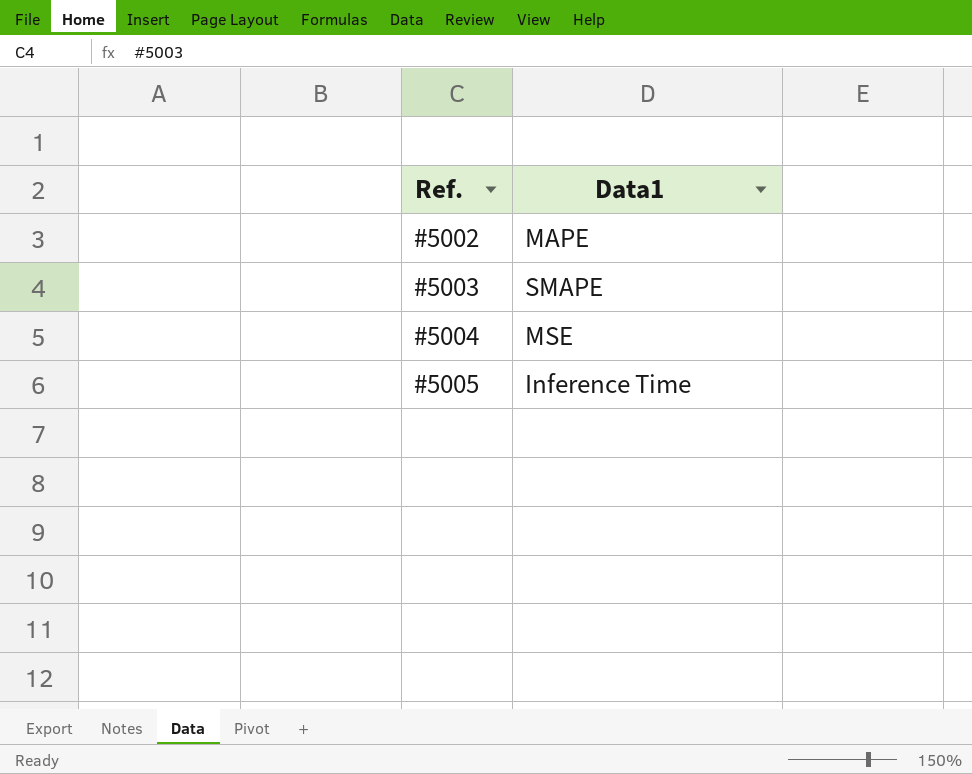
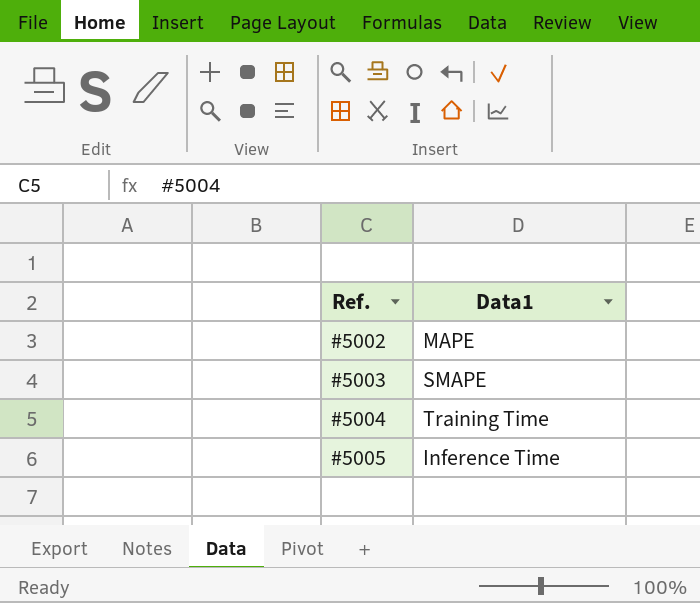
#5004 | Data1: MSE -> Training Time

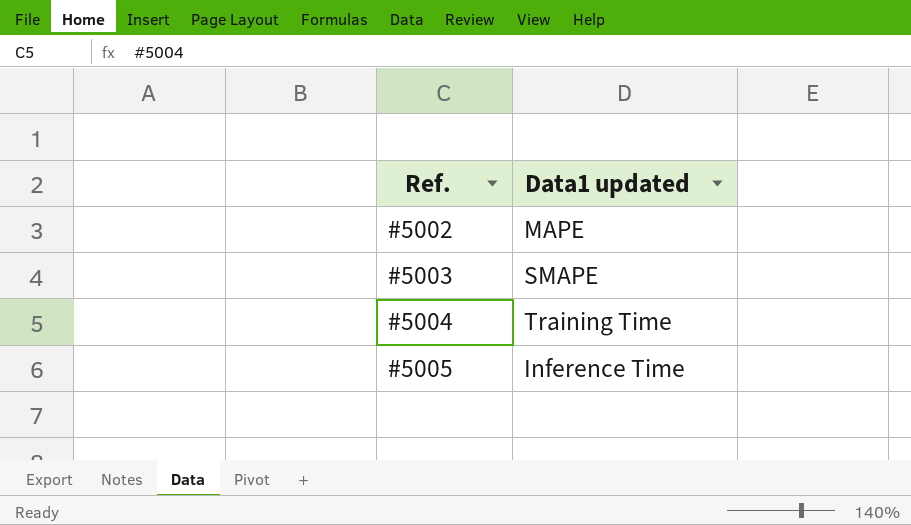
column name: Data1 -> Data1 updated

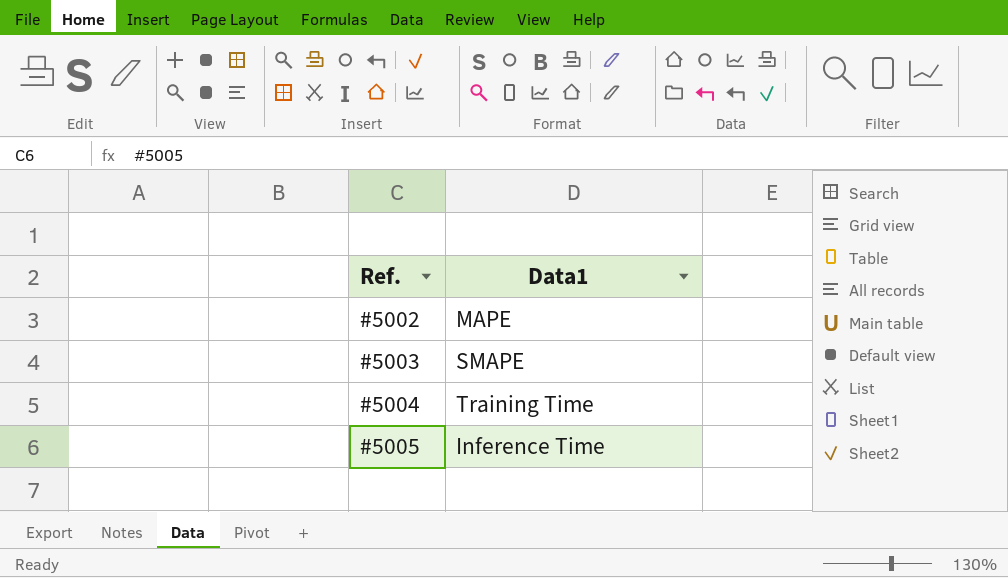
column name: Data1 updated -> Data1

